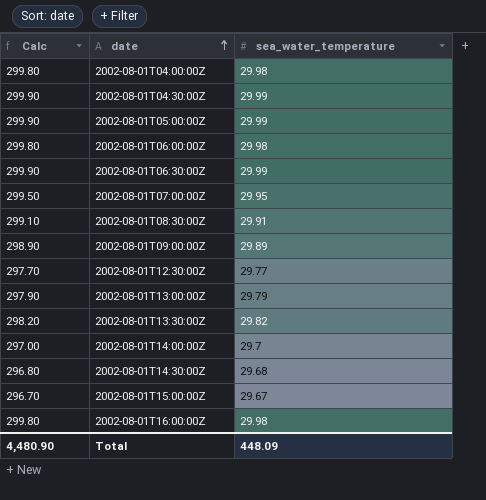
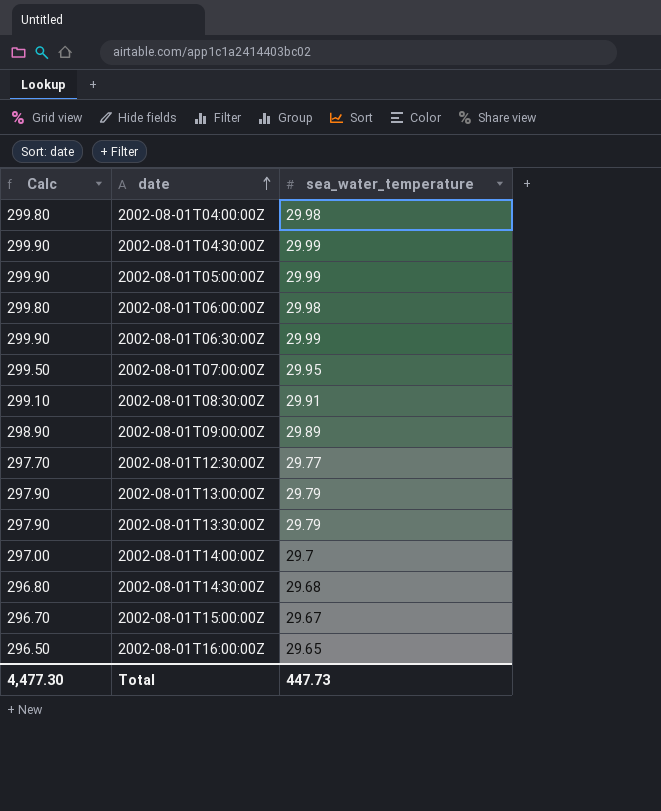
2002-08-01T13:30:00Z | Calc: 298.20 -> 297.90
2002-08-01T13:30:00Z | sea_water_temperature: 29.82 -> 29.79
2002-08-01T16:00:00Z | Calc: 299.80 -> 296.50
2002-08-01T16:00:00Z | sea_water_temperature: 29.98 -> 29.65
Total | Calc: 4,480.90 -> 4,477.30
Total | sea_water_temperature: 448.09 -> 447.73

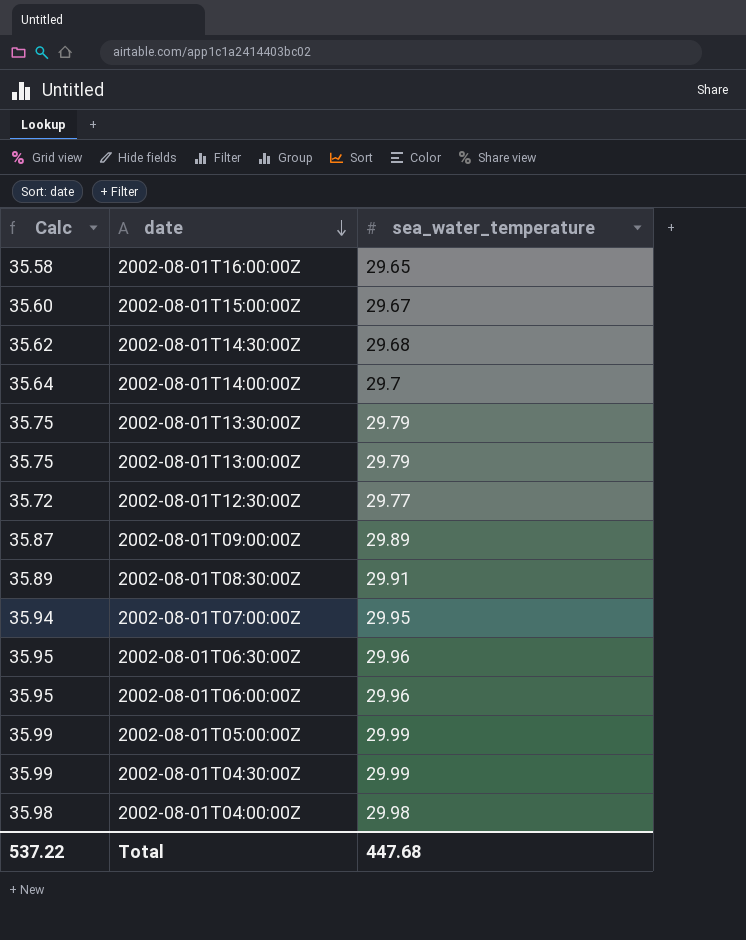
row order: date ascending -> date descending
column Calc | formula: [sea_water_temperature] * 10 -> [sea_water_temperature] * 1.2
2002-08-01T06:30:00Z | sea_water_temperature: 29.99 -> 29.96
2002-08-01T06:00:00Z | sea_water_temperature: 29.98 -> 29.96
Total | Calc: 4,477.30 -> 537.22
Total | sea_water_temperature: 447.73 -> 447.68

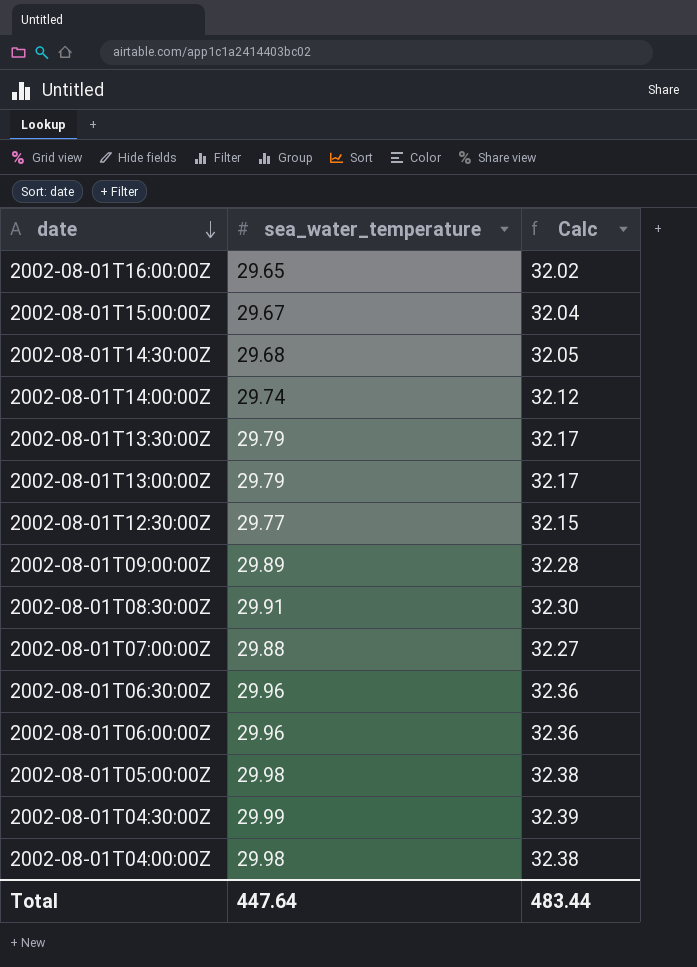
column Calc | formula: [sea_water_temperature] * 1.2 -> [sea_water_temperature] * 1.08
column Calc | position: 1 -> 3
2002-08-01T14:00:00Z | sea_water_temperature: 29.7 -> 29.74
2002-08-01T07:00:00Z | sea_water_temperature: 29.95 -> 29.88
2002-08-01T05:00:00Z | sea_water_temperature: 29.99 -> 29.98
Total | sea_water_temperature: 447.68 -> 447.64
Total | Calc: 537.22 -> 483.44

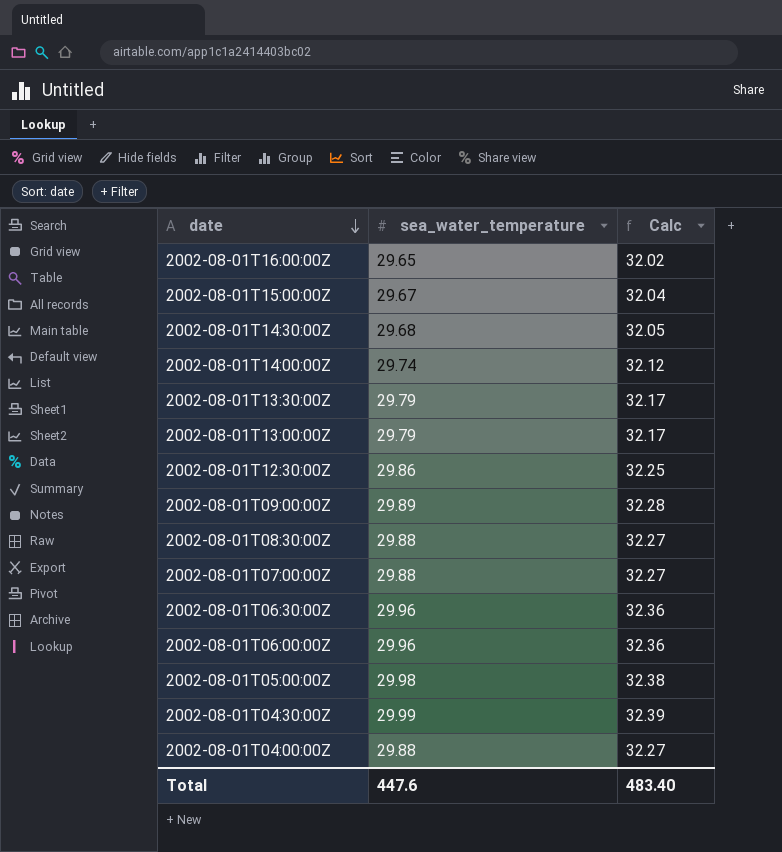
2002-08-01T12:30:00Z | sea_water_temperature: 29.77 -> 29.86
2002-08-01T12:30:00Z | Calc: 32.15 -> 32.25
2002-08-01T08:30:00Z | sea_water_temperature: 29.91 -> 29.88
2002-08-01T08:30:00Z | Calc: 32.30 -> 32.27
2002-08-01T04:00:00Z | sea_water_temperature: 29.98 -> 29.88
2002-08-01T04:00:00Z | Calc: 32.38 -> 32.27
Total | sea_water_temperature: 447.64 -> 447.6
Total | Calc: 483.44 -> 483.40

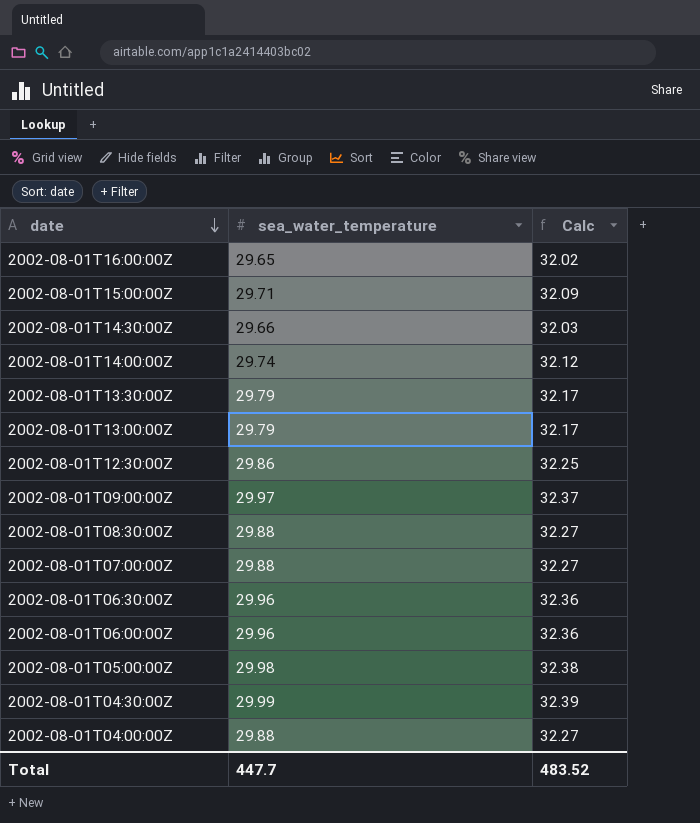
2002-08-01T15:00:00Z | sea_water_temperature: 29.67 -> 29.71
2002-08-01T15:00:00Z | Calc: 32.04 -> 32.09
2002-08-01T14:30:00Z | sea_water_temperature: 29.68 -> 29.66
2002-08-01T14:30:00Z | Calc: 32.05 -> 32.03
2002-08-01T09:00:00Z | sea_water_temperature: 29.89 -> 29.97
2002-08-01T09:00:00Z | Calc: 32.28 -> 32.37
Total | sea_water_temperature: 447.6 -> 447.7
Total | Calc: 483.40 -> 483.52

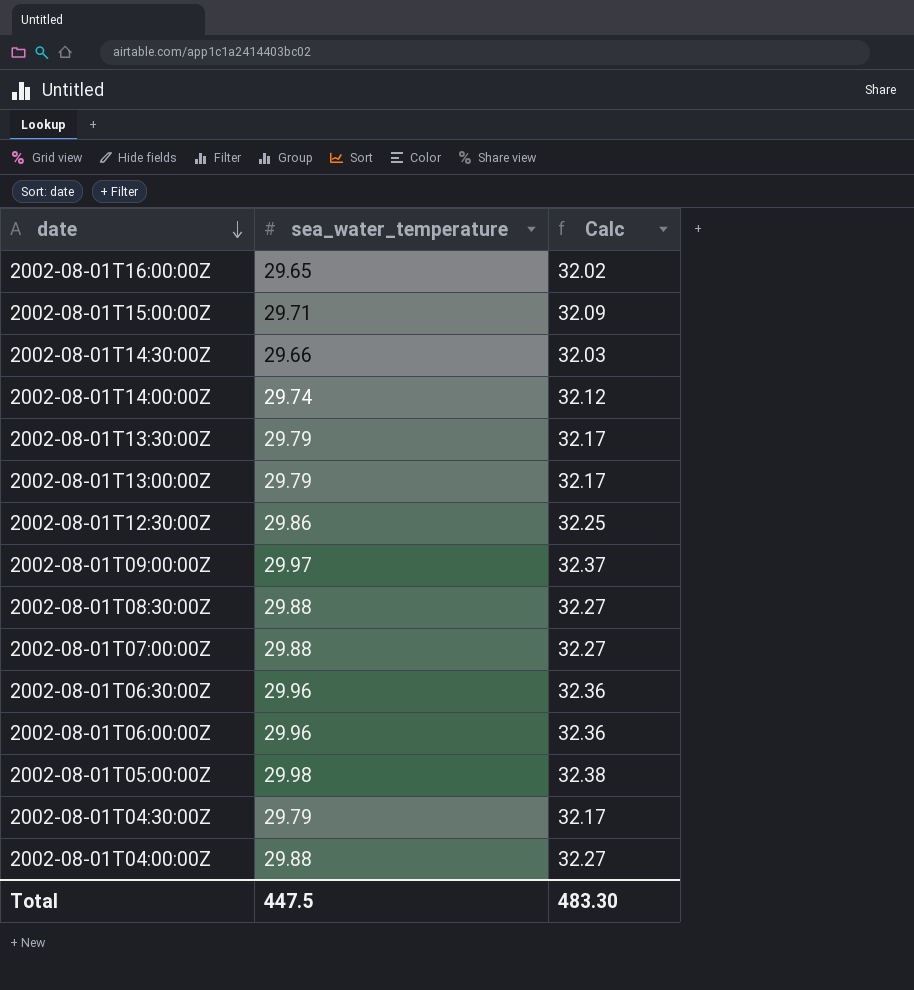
2002-08-01T04:30:00Z | sea_water_temperature: 29.99 -> 29.79
2002-08-01T04:30:00Z | Calc: 32.39 -> 32.17
Total | sea_water_temperature: 447.7 -> 447.5
Total | Calc: 483.52 -> 483.30

